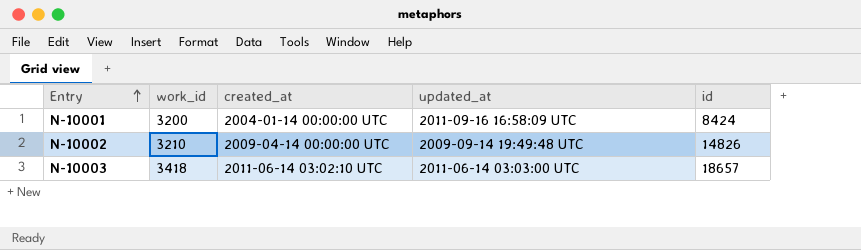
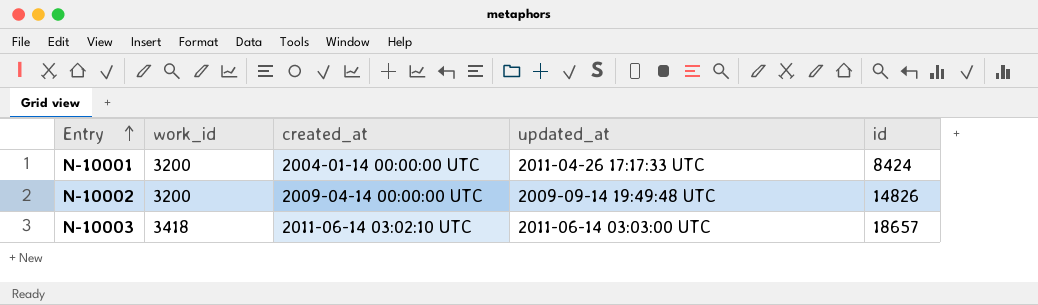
N-10001 | updated_at: 2011-09-16 16:58:09 UTC -> 2011-04-26 17:17:33 UTC
N-10002 | work_id: 3210 -> 3200

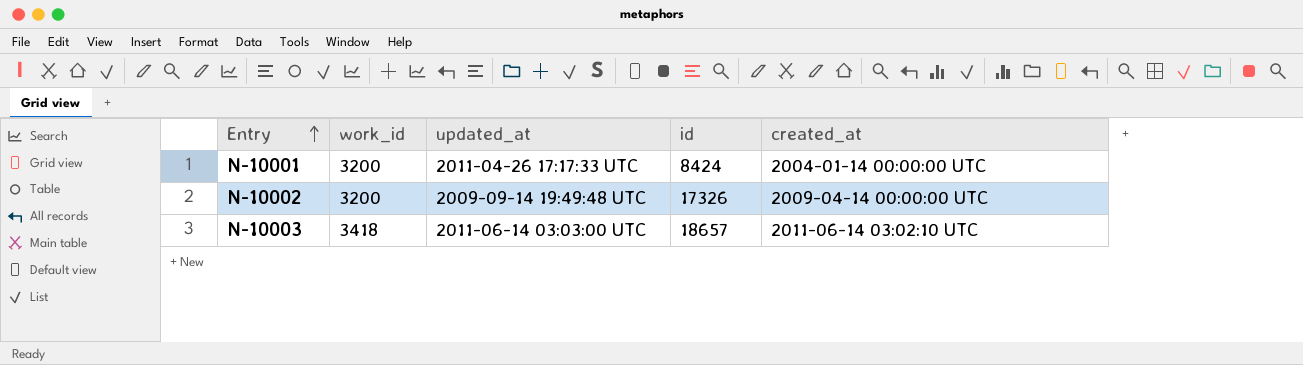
column created_at | position: 3 -> 5
N-10002 | id: 14826 -> 17326

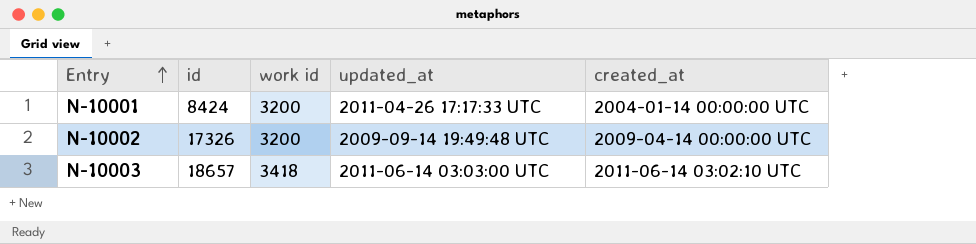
column id | position: 4 -> 2
column name: work_id -> work id

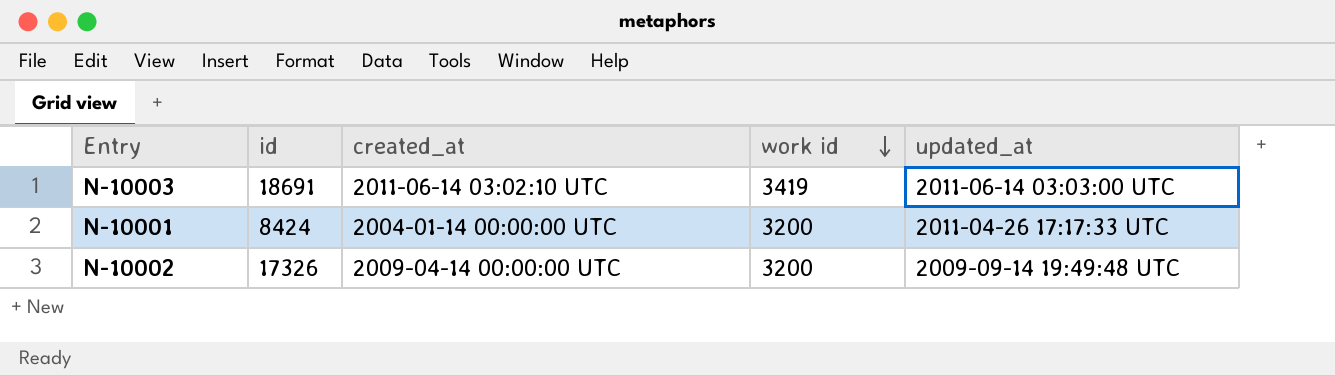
row order: Entry ascending -> work id descending
column created_at | position: 5 -> 3
N-10003 | id: 18657 -> 18691
N-10003 | work id: 3418 -> 3419

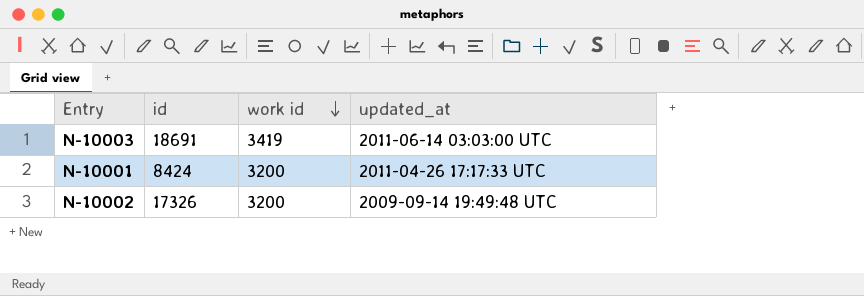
column created_at | position: 3 -> none

